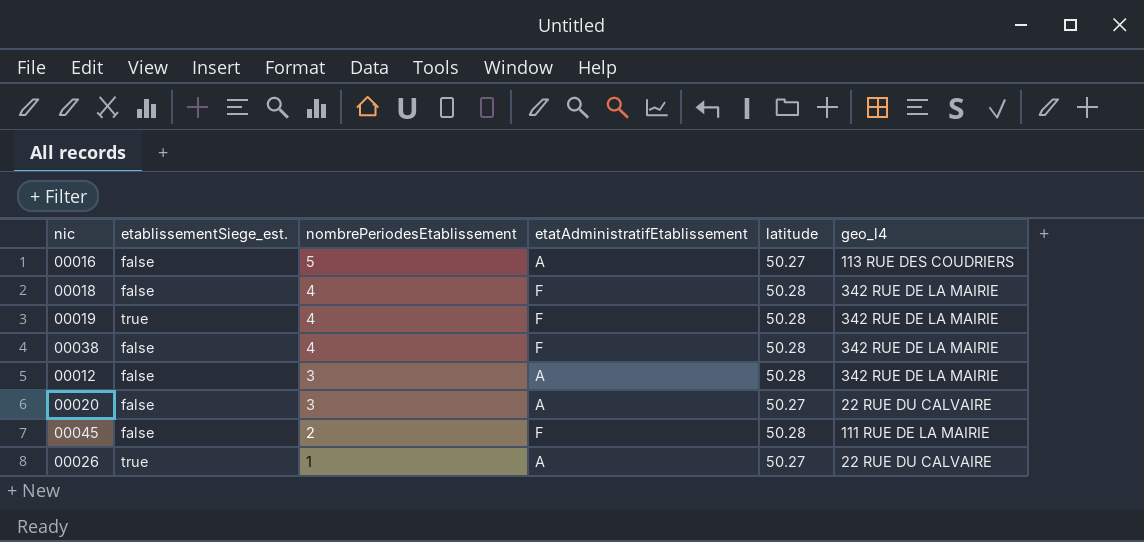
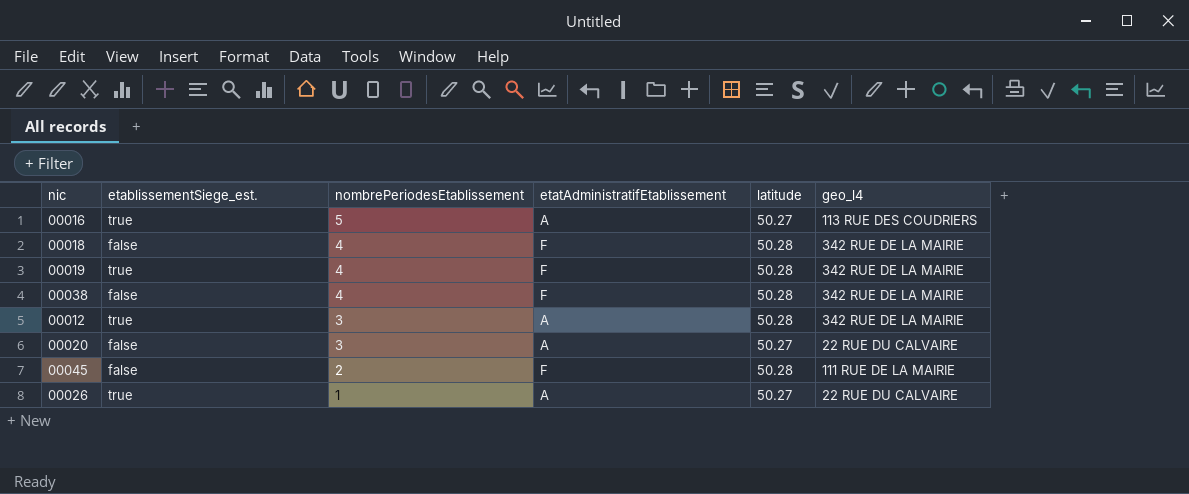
00016 | etablissementSiege_est.: false -> true
00012 | etablissementSiege_est.: false -> true

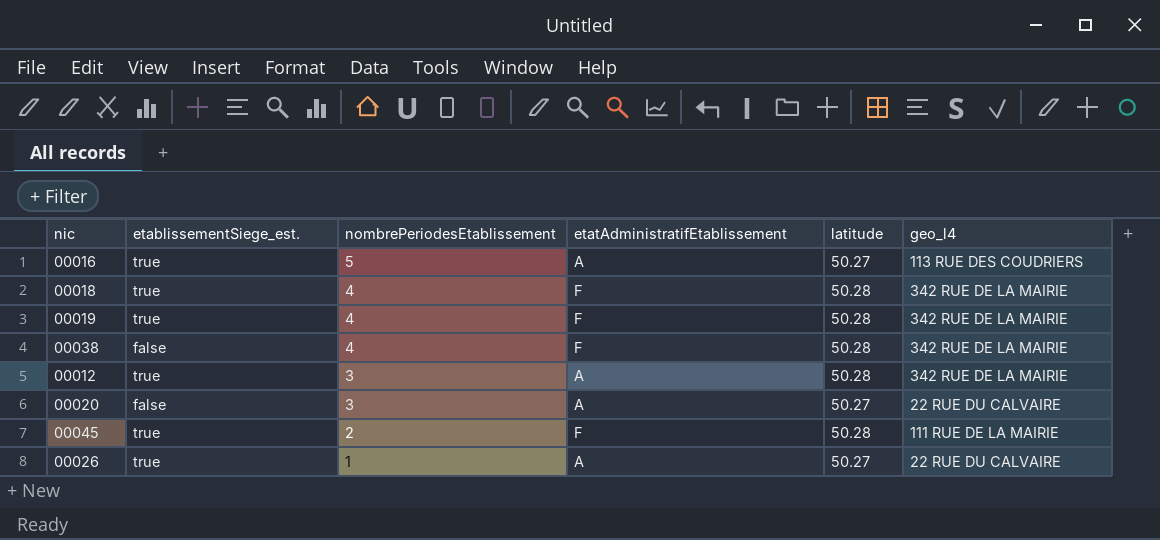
00018 | etablissementSiege_est.: false -> true
00045 | etablissementSiege_est.: false -> true

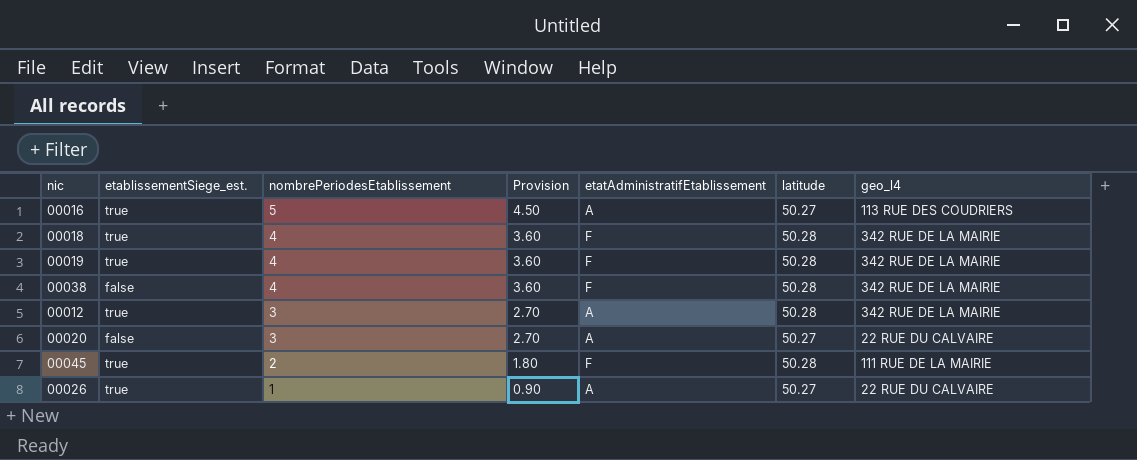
column Provision | formula: none -> [nombrePeriodesEtablissement] * 0.9

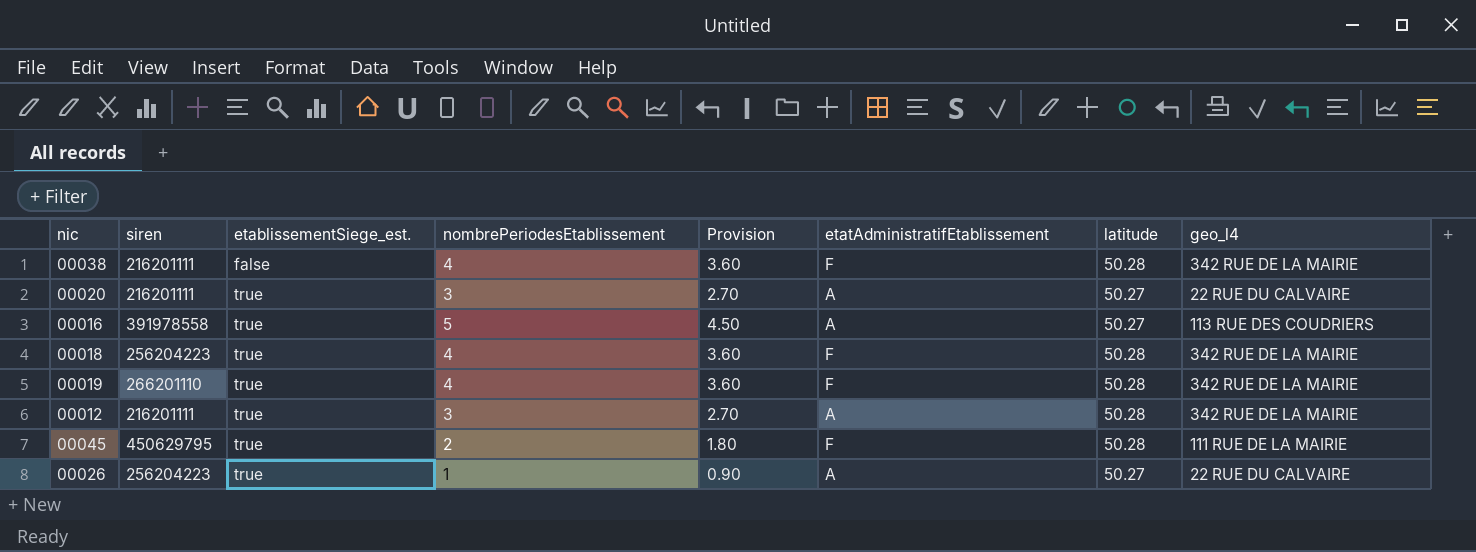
row order: nombrePeriodesEtablissement descending -> etablissementSiege_est. ascending
column siren | position: none -> 2
00020 | etablissementSiege_est.: false -> true

